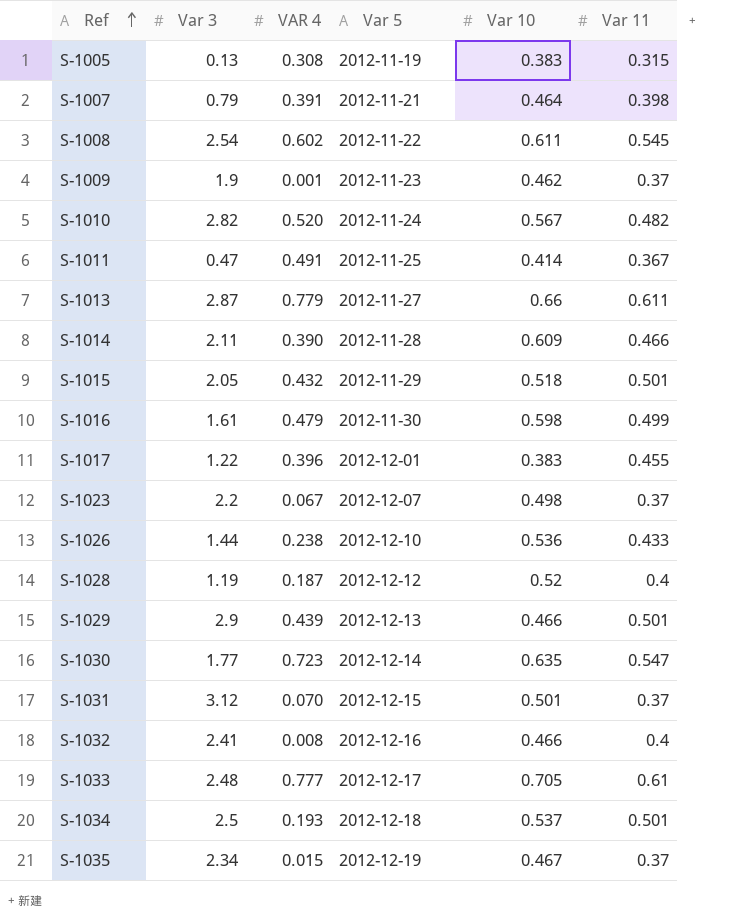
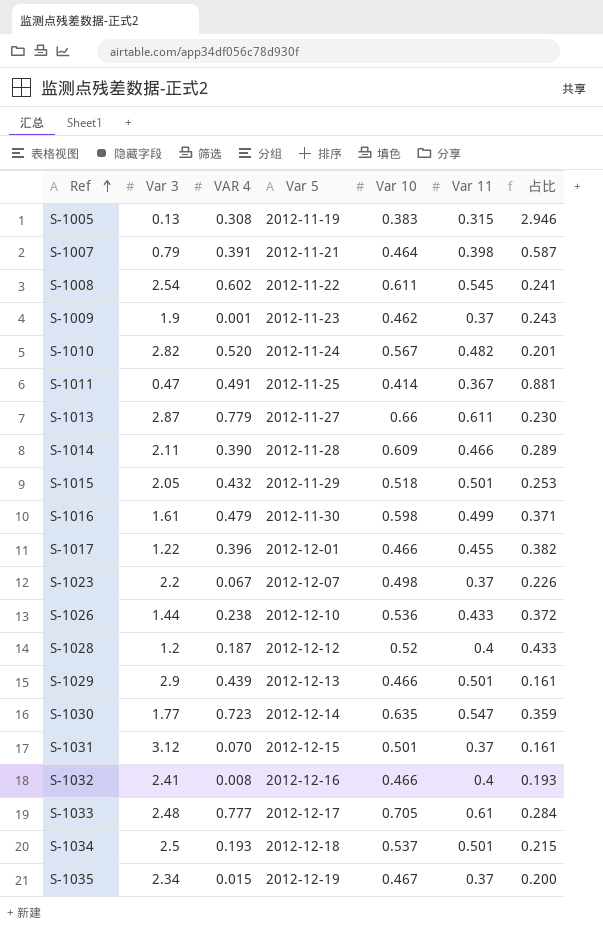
column 占比 | formula: none -> [Var 10] / [Var 3]
S-1017 | Var 10: 0.383 -> 0.466
S-1028 | Var 3: 1.19 -> 1.2

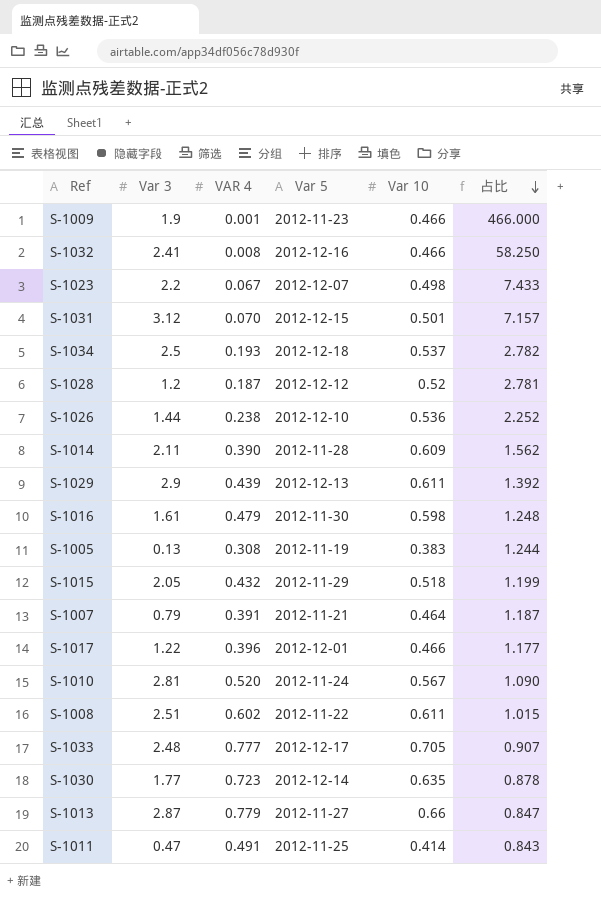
row order: Ref ascending -> 占比 descending
column Var 11 | position: 6 -> none
column 占比 | formula: [Var 10] / [Var 3] -> [Var 10] / [VAR 4]
row S-1035: 2.34 | 0.015 | 2012-12-19 | 0.467 | 0.37 | 0.200 -> none
S-1009 | Var 10: 0.462 -> 0.466
S-1029 | Var 10: 0.466 -> 0.611
S-1010 | Var 3: 2.82 -> 2.81
S-1008 | Var 3: 2.54 -> 2.51

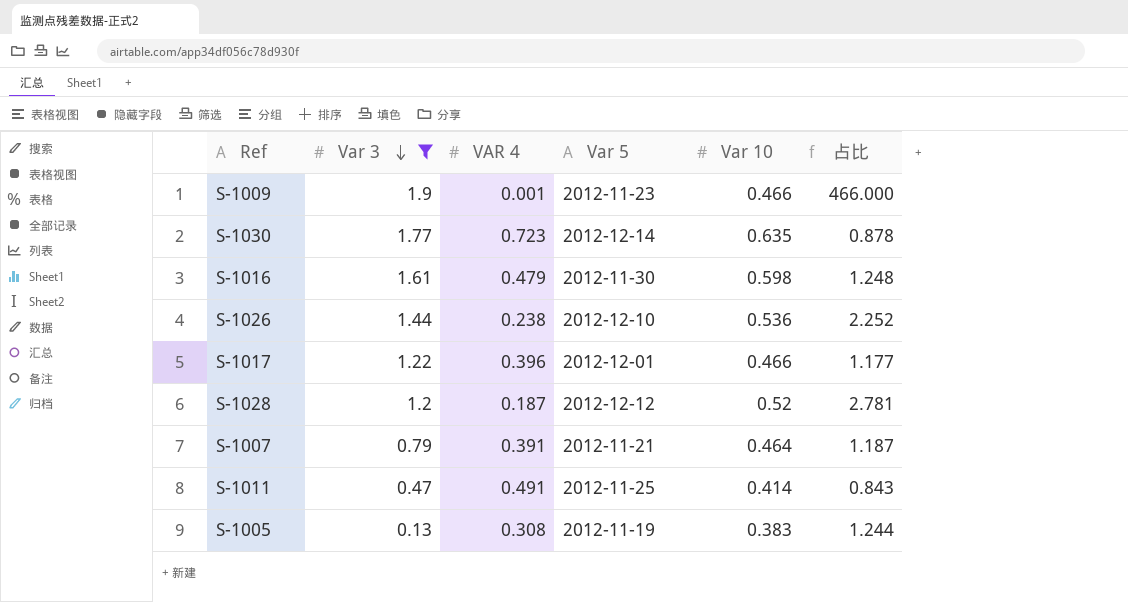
filter: none -> Var 3 <= 1.9
row order: 占比 descending -> Var 3 descending

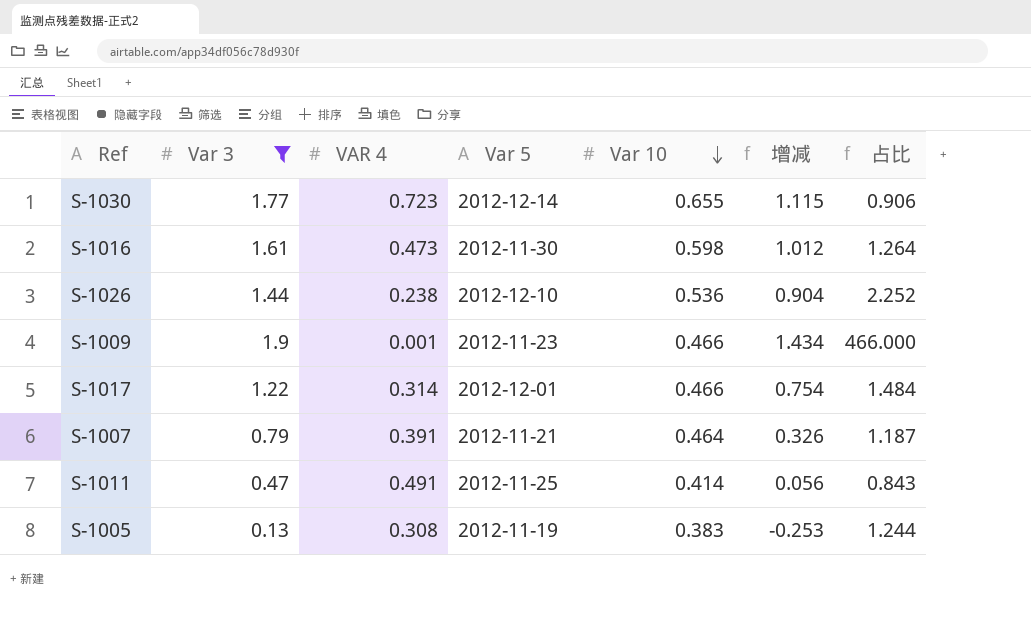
row order: Var 3 descending -> Var 10 descending
column 增减 | formula: none -> [Var 3] - [Var 10]
row S-1028: 1.2 | 0.187 | 2012-12-12 | 0.52 | 2.781 -> none
S-1030 | Var 10: 0.635 -> 0.655
S-1030 | 占比: 0.878 -> 0.906
S-1016 | VAR 4: 0.479 -> 0.473
S-1016 | 占比: 1.248 -> 1.264
S-1017 | VAR 4: 0.396 -> 0.314
S-1017 | 占比: 1.177 -> 1.484

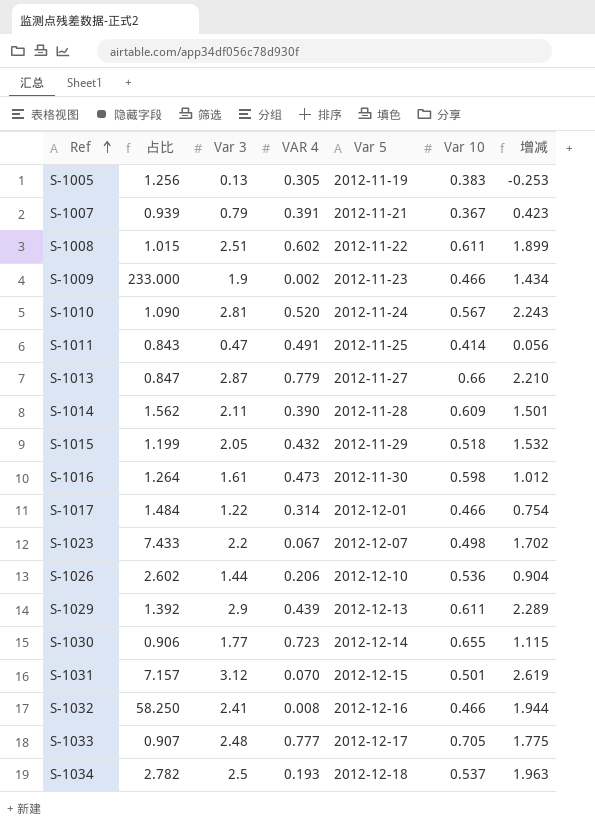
filter: Var 3 <= 1.9 -> none
row order: Var 10 descending -> Ref ascending
column 占比 | position: 7 -> 2
S-1005 | 占比: 1.244 -> 1.256
S-1005 | VAR 4: 0.308 -> 0.305
S-1007 | 占比: 1.187 -> 0.939
S-1007 | Var 10: 0.464 -> 0.367
S-1007 | 增减: 0.326 -> 0.423
S-1009 | 占比: 466.000 -> 233.000
S-1009 | VAR 4: 0.001 -> 0.002
S-1026 | 占比: 2.252 -> 2.602
S-1026 | VAR 4: 0.238 -> 0.206

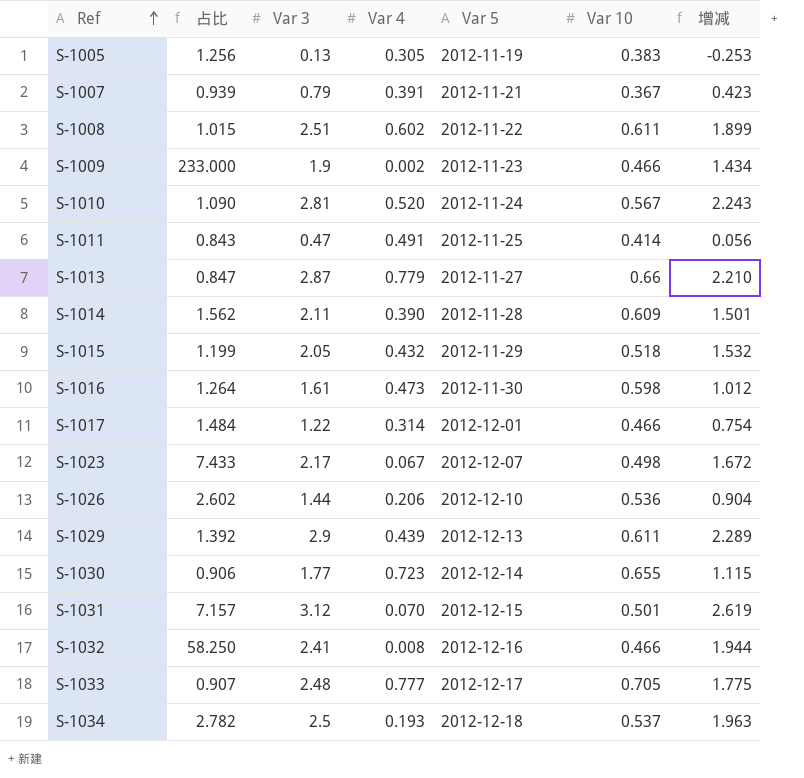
column name: VAR 4 -> Var 4
S-1023 | Var 3: 2.2 -> 2.17
S-1023 | 增减: 1.702 -> 1.672

